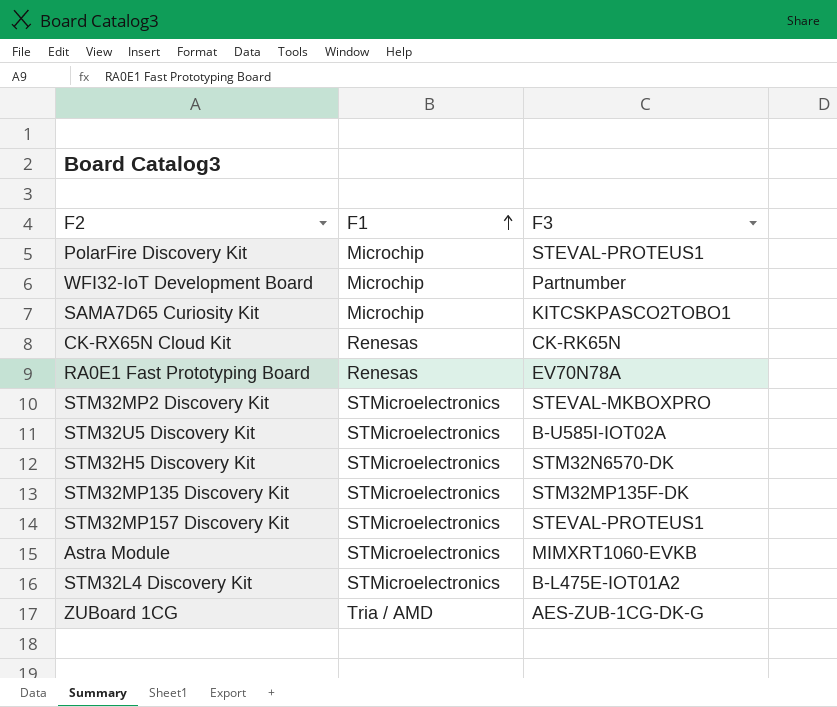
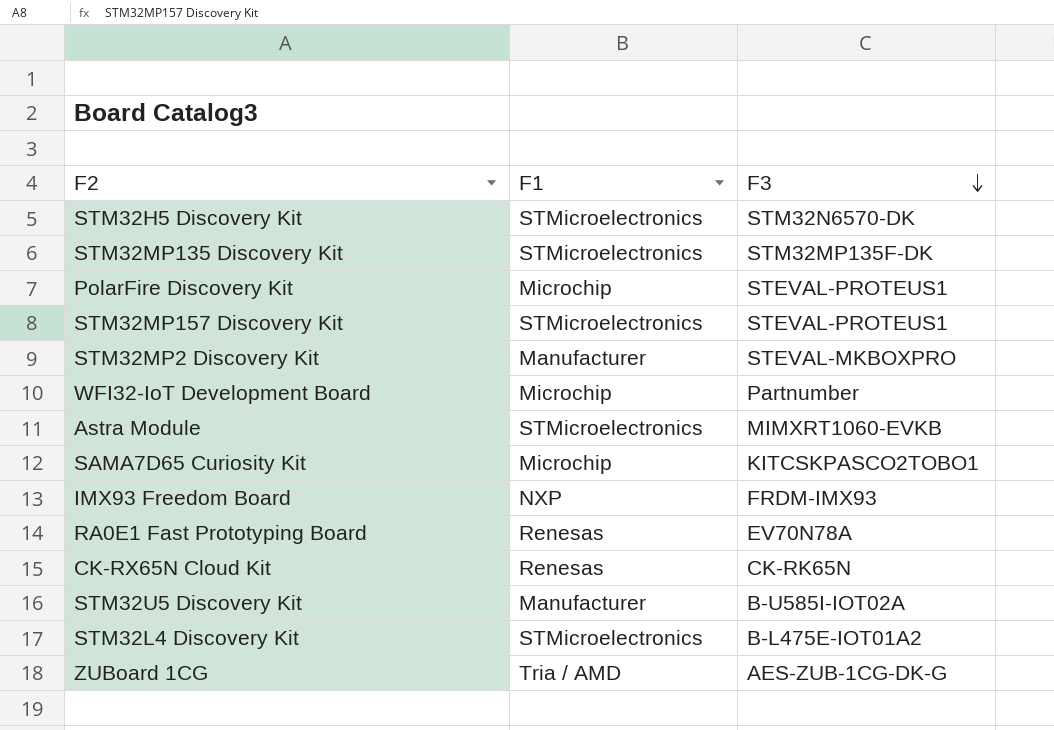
row order: F1 ascending -> F3 descending
STM32MP2 Discovery Kit | F1: STMicroelectronics -> Manufacturer
row IMX93 Freedom Board: none -> NXP | FRDM-IMX93
STM32U5 Discovery Kit | F1: STMicroelectronics -> Manufacturer

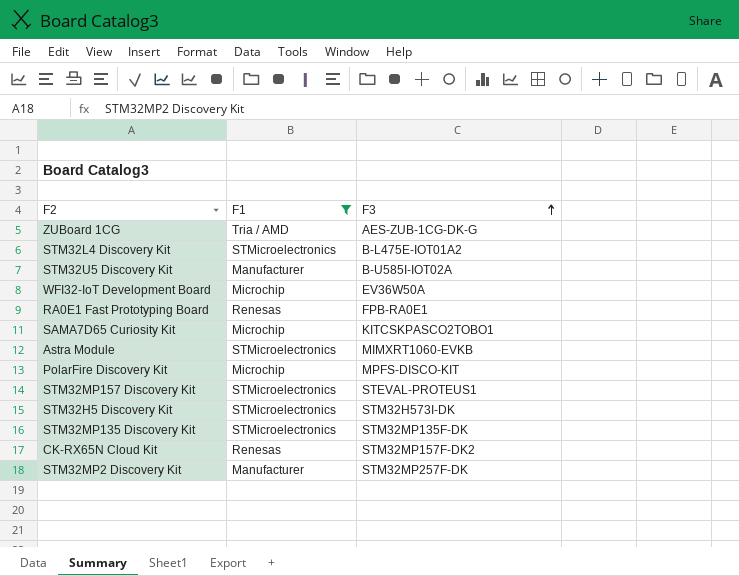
filter: none -> F1 != NXP
row order: F3 descending -> F3 ascending
WFI32-IoT Development Board | F3: Partnumber -> EV36W50A
RA0E1 Fast Prototyping Board | F3: EV70N78A -> FPB-RA0E1
PolarFire Discovery Kit | F3: STEVAL-PROTEUS1 -> MPFS-DISCO-KIT
STM32H5 Discovery Kit | F3: STM32N6570-DK -> STM32H573I-DK
CK-RX65N Cloud Kit | F3: CK-RK65N -> STM32MP157F-DK2
STM32MP2 Discovery Kit | F3: STEVAL-MKBOXPRO -> STM32MP257F-DK

